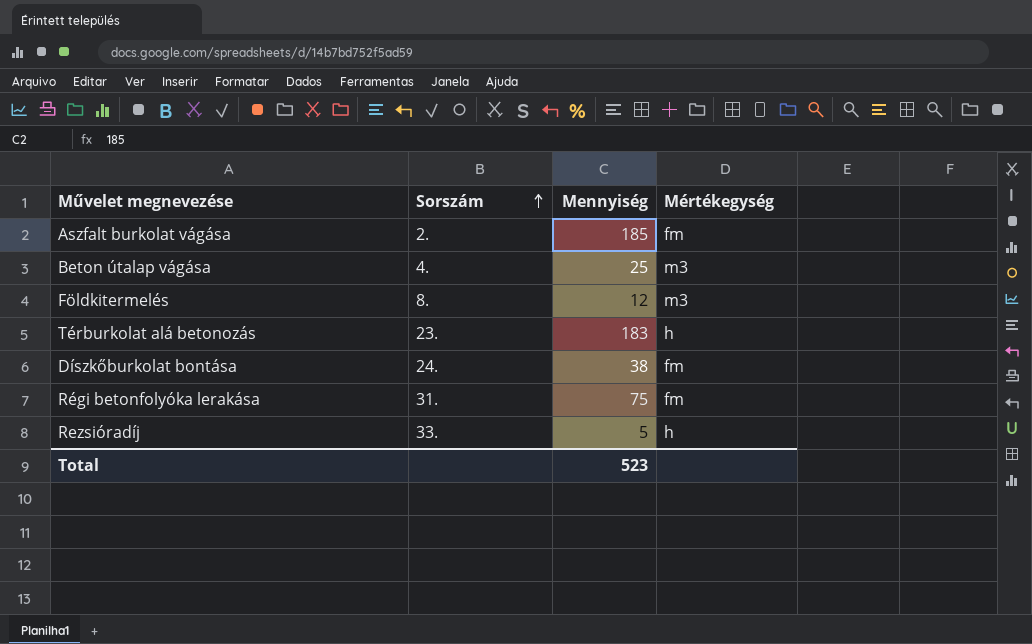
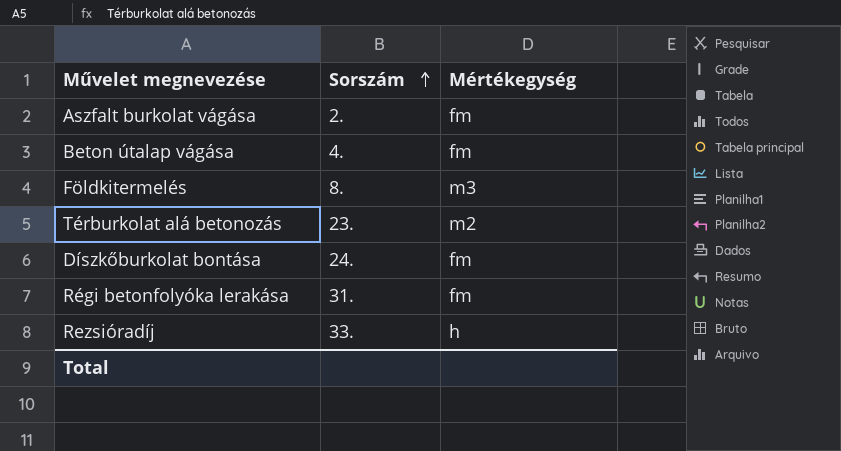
column Mennyiség | position: 3 -> none
Beton útalap vágása | Mértékegység: m3 -> fm
Térburkolat alá betonozás | Mértékegység: h -> m2

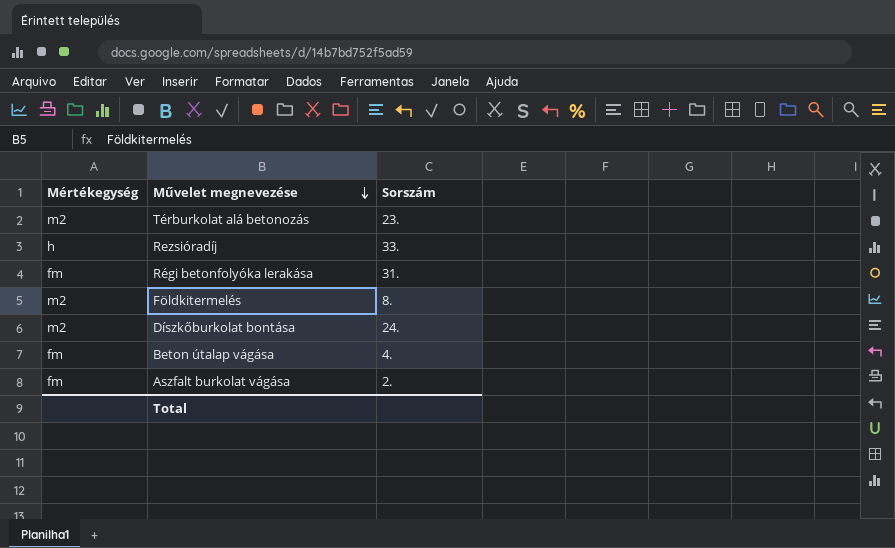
row order: Sorszám ascending -> Művelet megnevezése descending
column Mértékegység | position: 3 -> 1
Földkitermelés | Mértékegység: m3 -> m2
Díszkőburkolat bontása | Mértékegység: fm -> m2

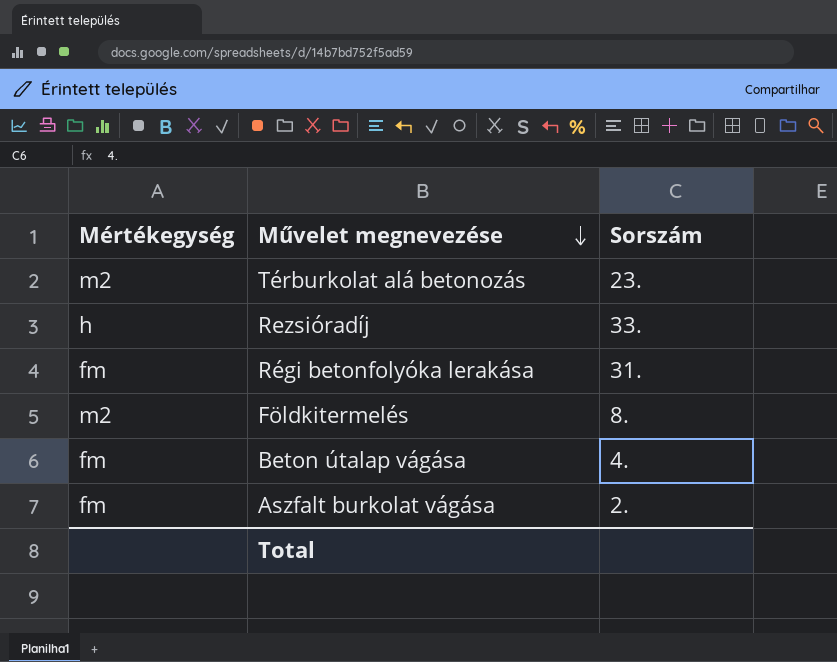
row Díszkőburkolat bontása: m2 | 24. -> none

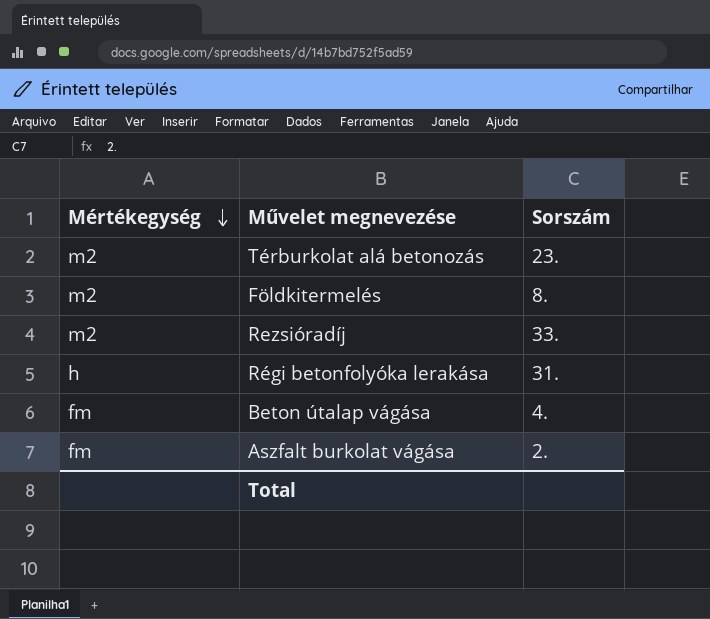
row order: Művelet megnevezése descending -> Mértékegység descending
Rezsióradíj | Mértékegység: h -> m2
Régi betonfolyóka lerakása | Mértékegység: fm -> h

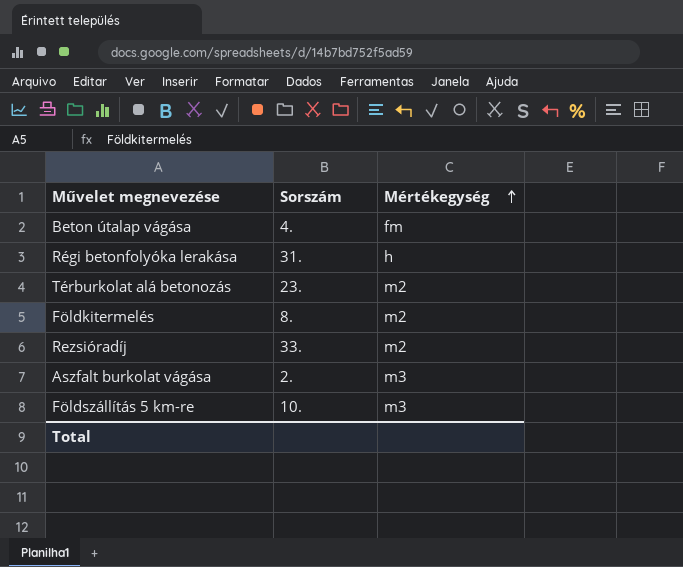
row order: Mértékegység descending -> Mértékegység ascending
column Mértékegység | position: 1 -> 3
Aszfalt burkolat vágása | Mértékegység: fm -> m3
row Földszállítás 5 km-re: none -> 10. | m3

